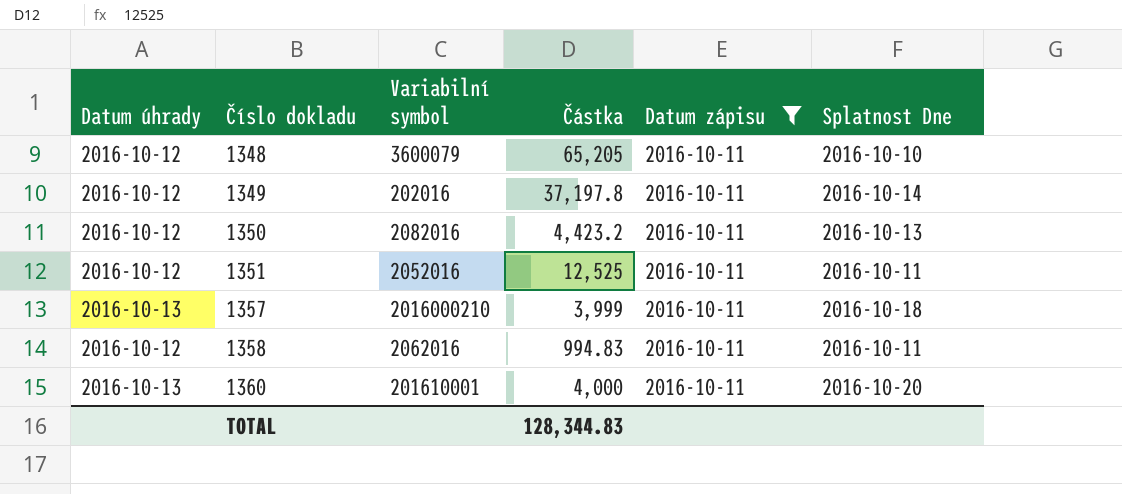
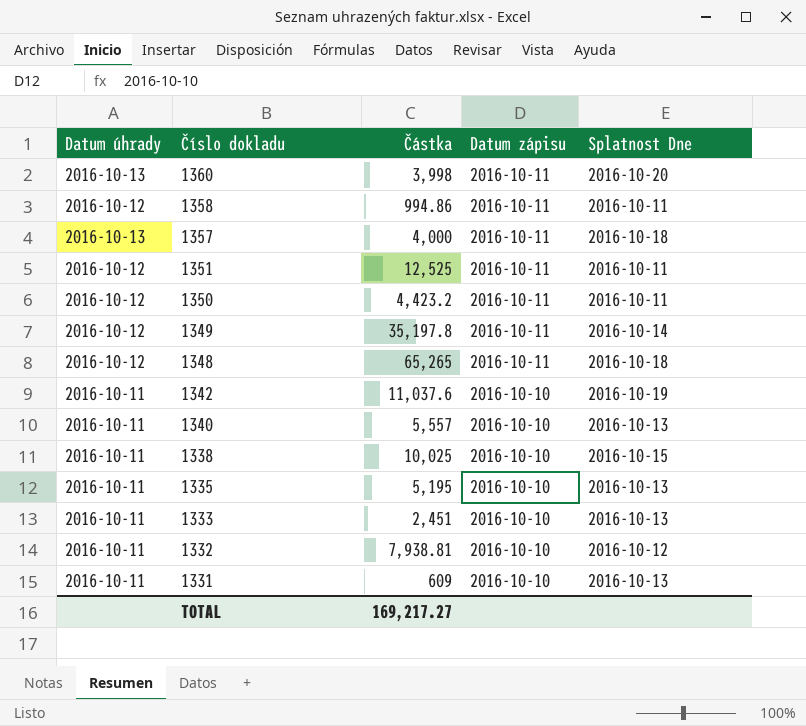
filter: Datum zápisu = 2016-10-11 -> none
row order: Číslo dokladu ascending -> Číslo dokladu descending
column Variabilní symbol | position: 3 -> none
1360 | Částka: 4,000 -> 3,998
1358 | Částka: 994.83 -> 994.86
1357 | Částka: 3,999 -> 4,000
1350 | Splatnost Dne: 2016-10-13 -> 2016-10-11
1349 | Částka: 37,197.8 -> 35,197.8
1348 | Částka: 65,205 -> 65,265
1348 | Splatnost Dne: 2016-10-10 -> 2016-10-18
TOTAL | Částka: 128,344.83 -> 169,217.27

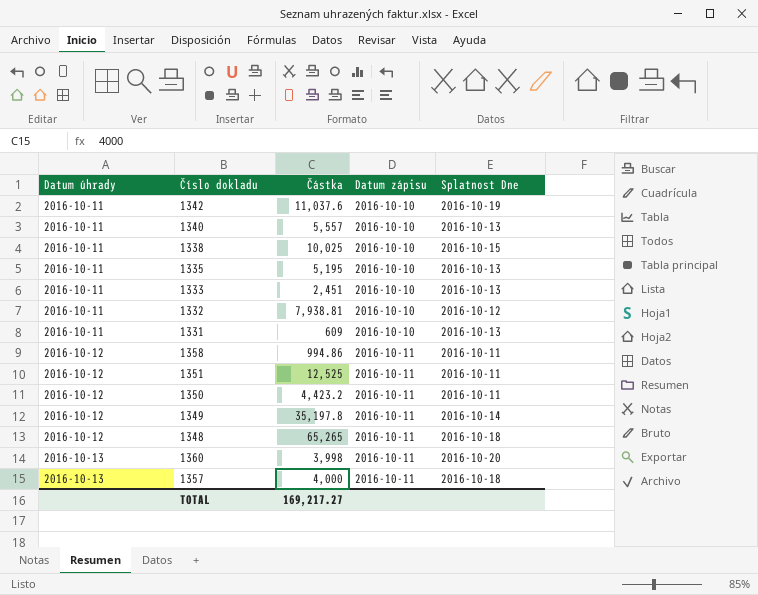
row order: Číslo dokladu descending -> Datum úhrady ascending

